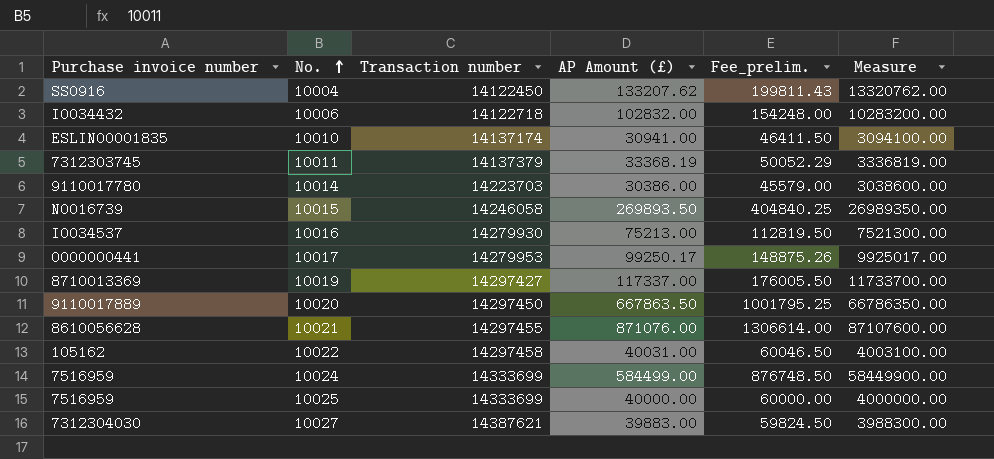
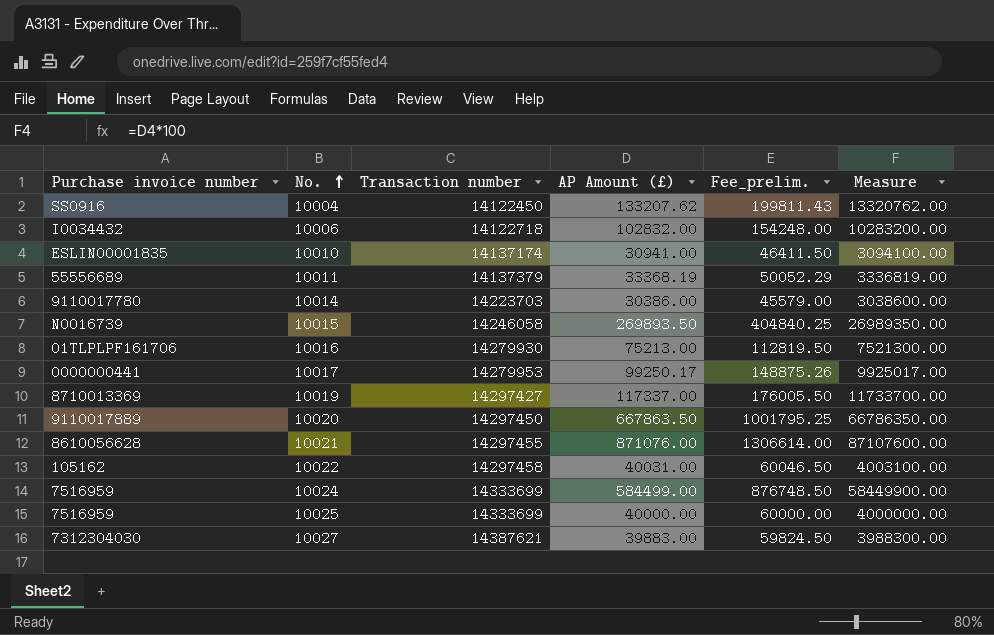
10011 | Purchase invoice number: 7312303745 -> 55556689
10016 | Purchase invoice number: I0034537 -> 01TLPLPF161706

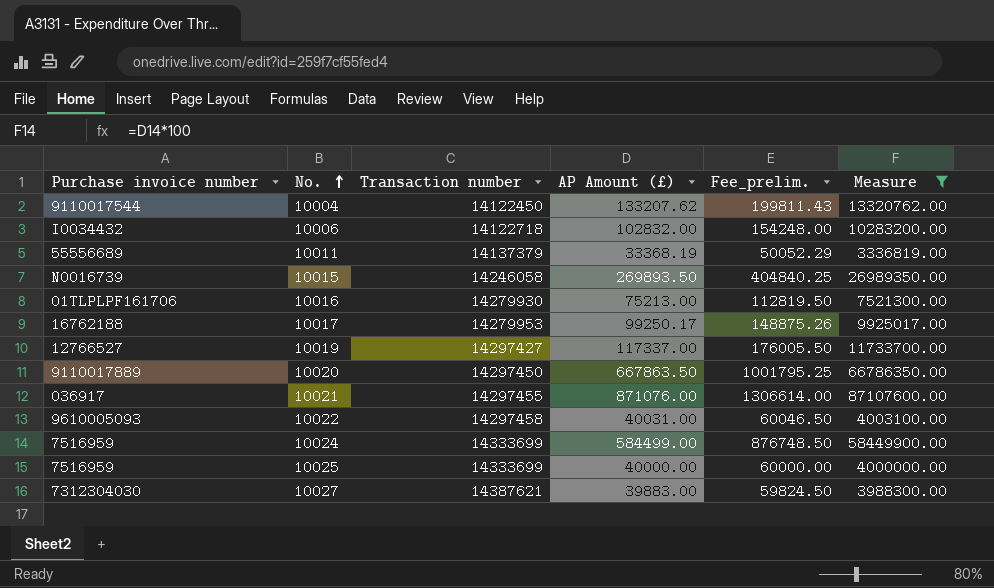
filter: none -> Measure >= 3336819.00
10004 | Purchase invoice number: SS0916 -> 9110017544
10017 | Purchase invoice number: 0000000441 -> 16762188
10019 | Purchase invoice number: 8710013369 -> 12766527
10021 | Purchase invoice number: 8610056628 -> 036917
10022 | Purchase invoice number: 105162 -> 9610005093

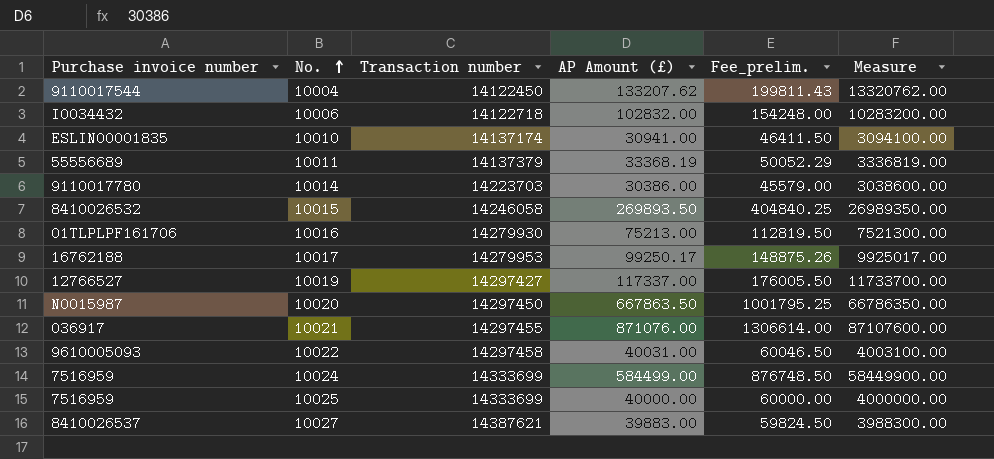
filter: Measure >= 3336819.00 -> none
10015 | Purchase invoice number: N0016739 -> 8410026532
10020 | Purchase invoice number: 9110017889 -> N0015987
10027 | Purchase invoice number: 7312304030 -> 8410026537

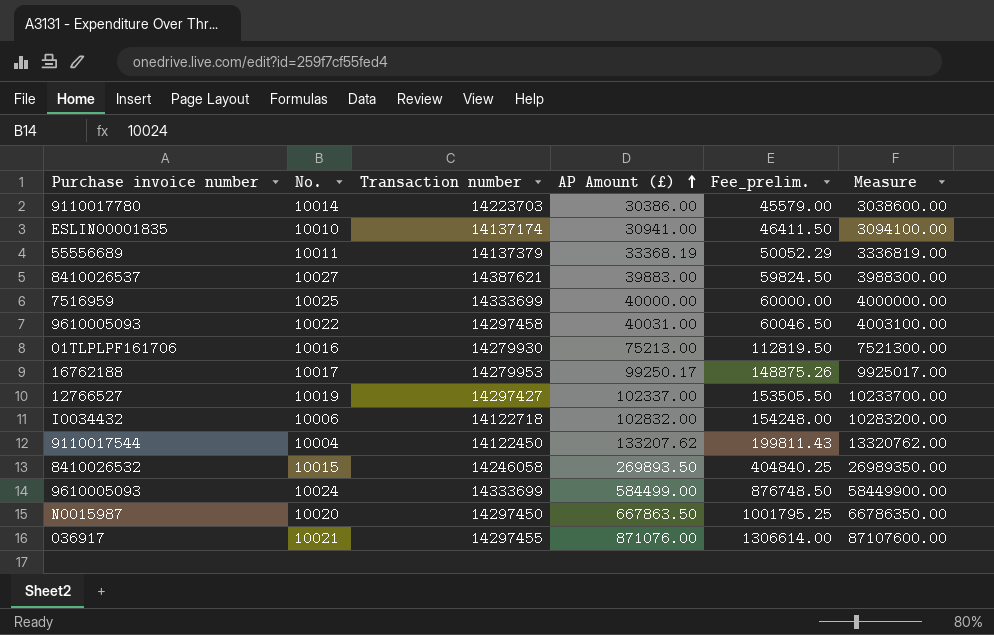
row order: No. ascending -> AP Amount (£) ascending
10019 | AP Amount (£): 117337.00 -> 102337.00
10019 | Fee_prelim.: 176005.50 -> 153505.50
10019 | Measure: 11733700.00 -> 10233700.00
10024 | Purchase invoice number: 7516959 -> 9610005093

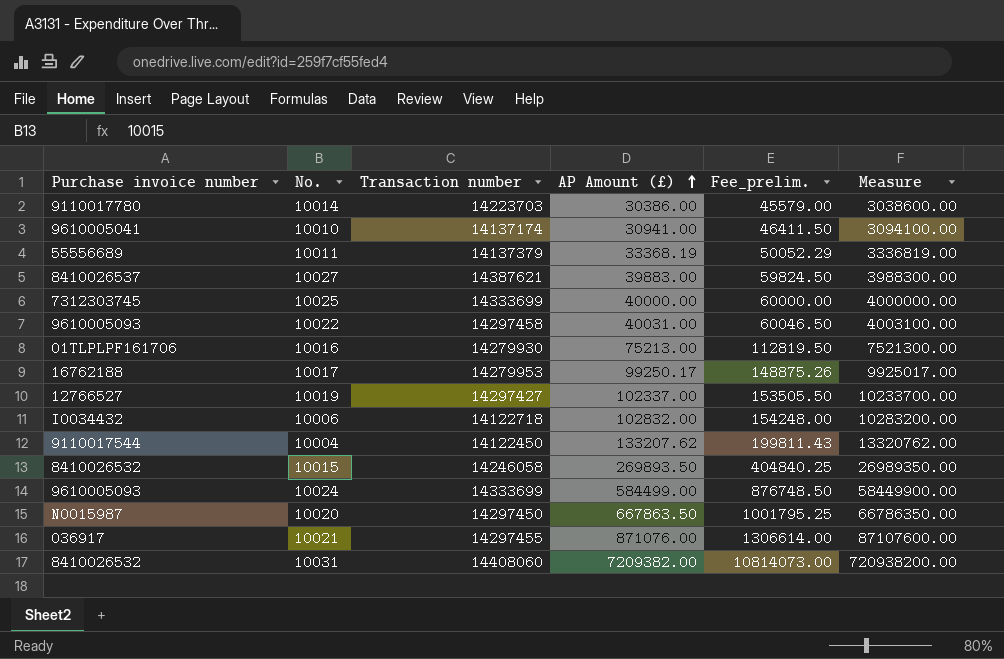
10010 | Purchase invoice number: ESLIN00001835 -> 9610005041
10025 | Purchase invoice number: 7516959 -> 7312303745
row 10031: none -> 8410026532 | 14408060 | 7209382.00 | 10814073.00 | 720938200.00

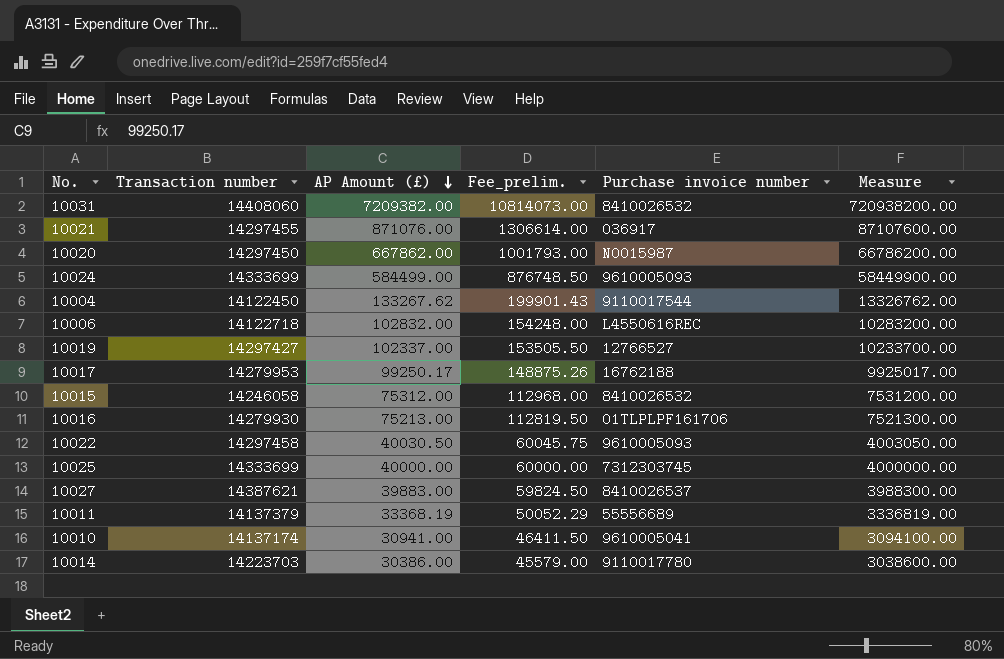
row order: AP Amount (£) ascending -> AP Amount (£) descending
column Purchase invoice number | position: 1 -> 5
10020 | AP Amount (£): 667863.50 -> 667862.00
10020 | Fee_prelim.: 1001795.25 -> 1001793.00
10020 | Measure: 66786350.00 -> 66786200.00
10004 | AP Amount (£): 133207.62 -> 133267.62
10004 | Fee_prelim.: 199811.43 -> 199901.43
10004 | Measure: 13320762.00 -> 13326762.00
10006 | Purchase invoice number: I0034432 -> L4550616REC
10015 | AP Amount (£): 269893.50 -> 75312.00
10015 | Fee_prelim.: 404840.25 -> 112968.00
10015 | Measure: 26989350.00 -> 7531200.00
10022 | AP Amount (£): 40031.00 -> 40030.50
10022 | Fee_prelim.: 60046.50 -> 60045.75
10022 | Measure: 4003100.00 -> 4003050.00

